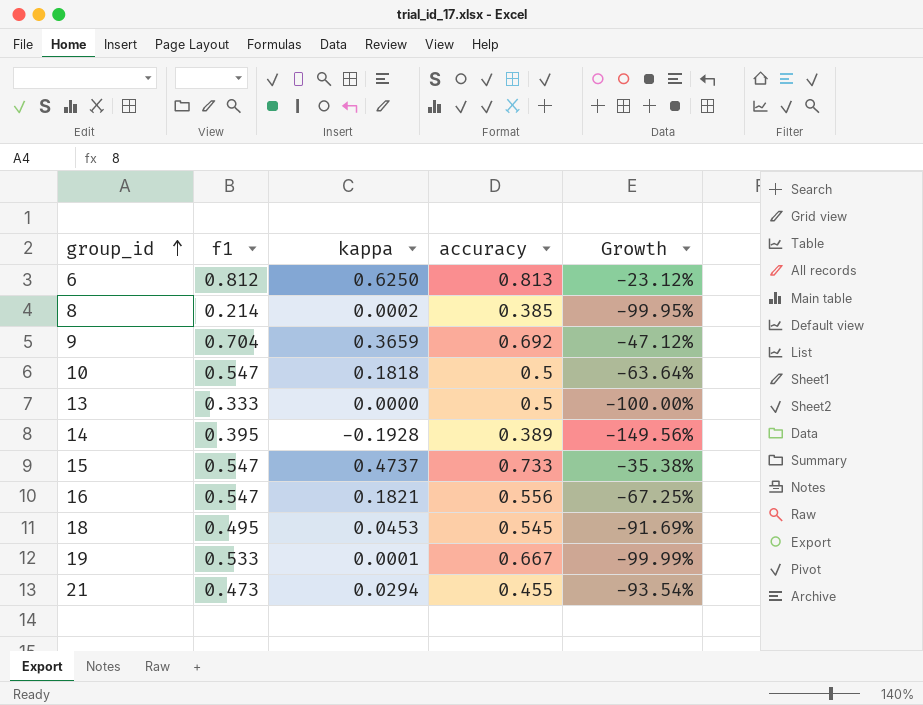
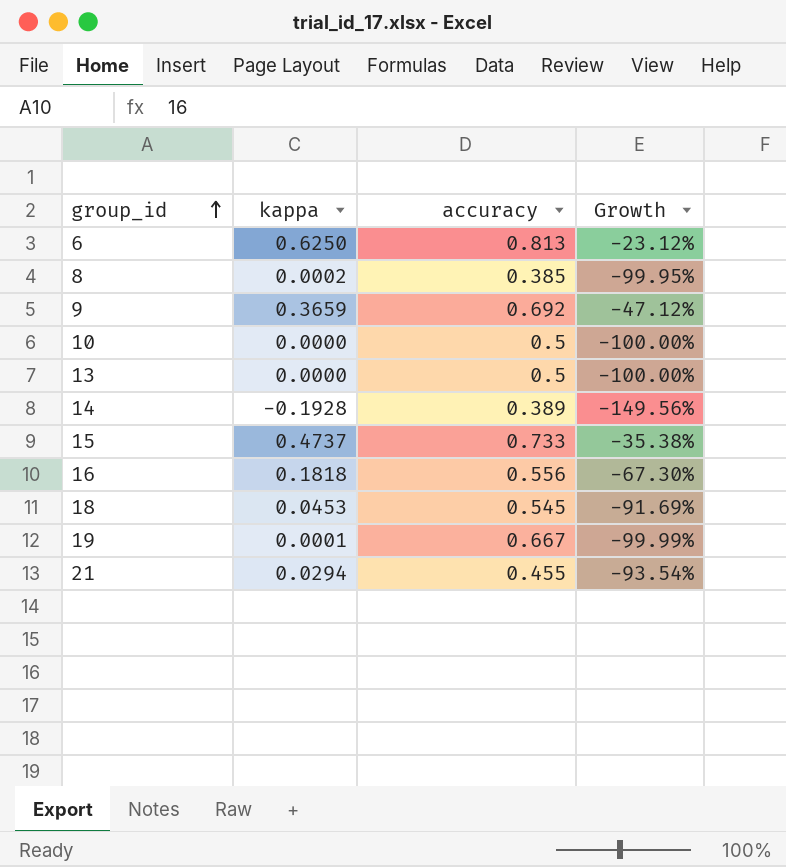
column f1 | position: 2 -> none
10 | kappa: 0.1818 -> 0.0000
10 | Growth: -63.64% -> -100.00%
16 | kappa: 0.1821 -> 0.1818
16 | Growth: -67.25% -> -67.30%

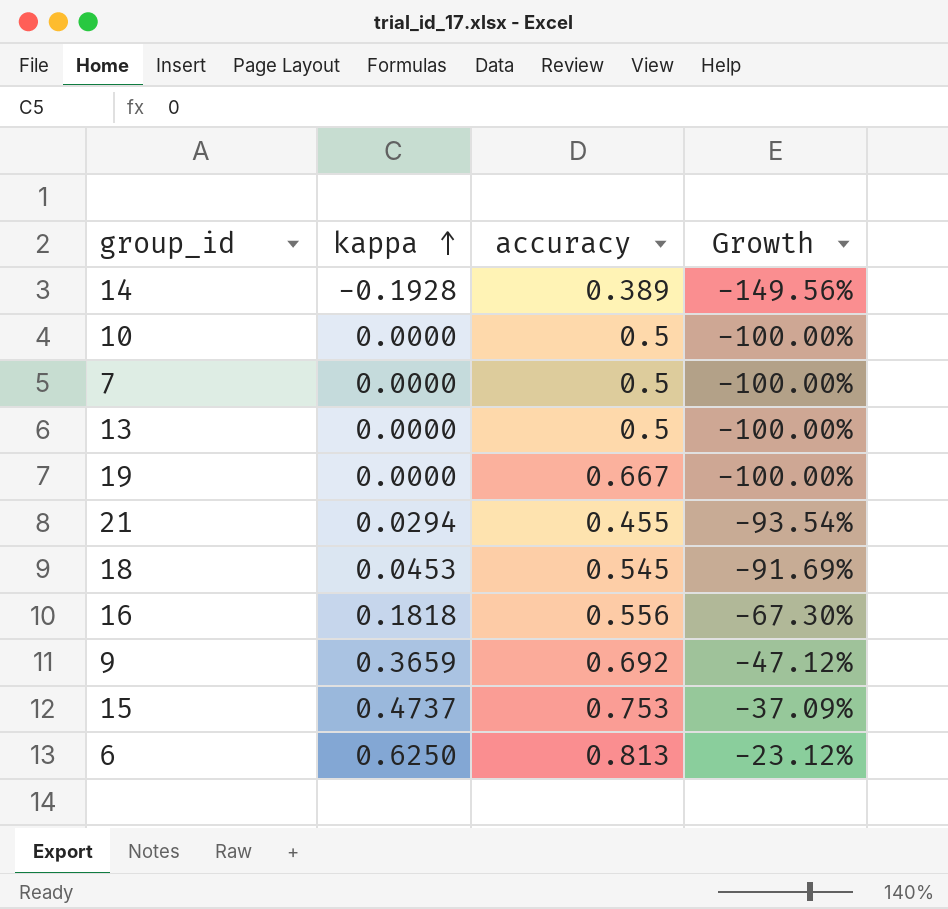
row order: group_id ascending -> kappa ascending
row 8: 0.0002 | 0.385 | -99.95% -> none
row 7: none -> 0.0000 | 0.5 | -100.00%
19 | kappa: 0.0001 -> 0.0000
19 | Growth: -99.99% -> -100.00%
15 | accuracy: 0.733 -> 0.753
15 | Growth: -35.38% -> -37.09%

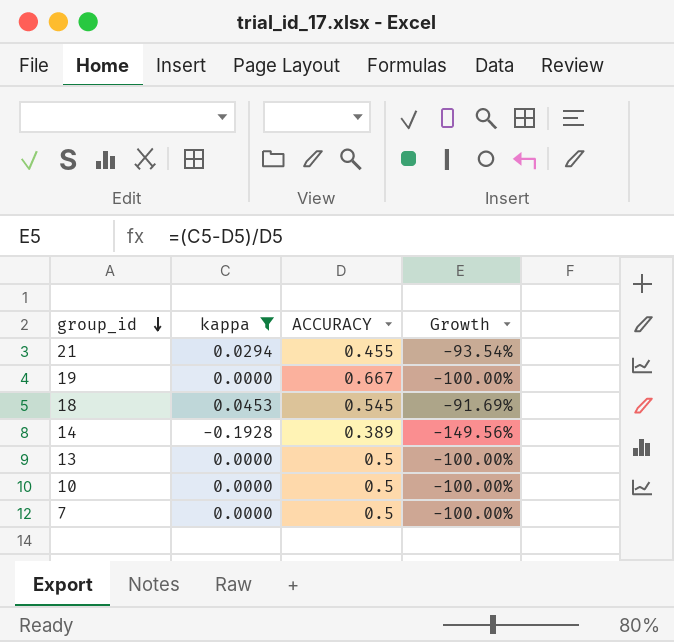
filter: none -> kappa <= 0.0453
row order: kappa ascending -> group_id descending
column name: accuracy -> ACCURACY

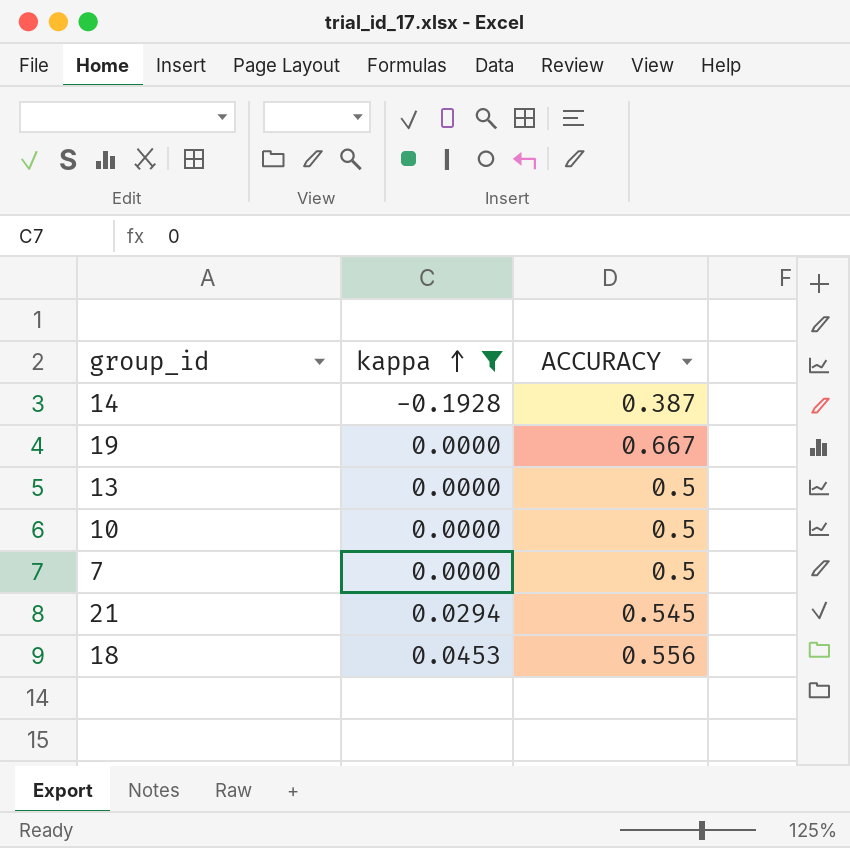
row order: group_id descending -> kappa ascending
column Growth | formula: ([kappa] - [ACCURACY]) / [ACCURACY] -> none
14 | ACCURACY: 0.389 -> 0.387
21 | ACCURACY: 0.455 -> 0.545
18 | ACCURACY: 0.545 -> 0.556

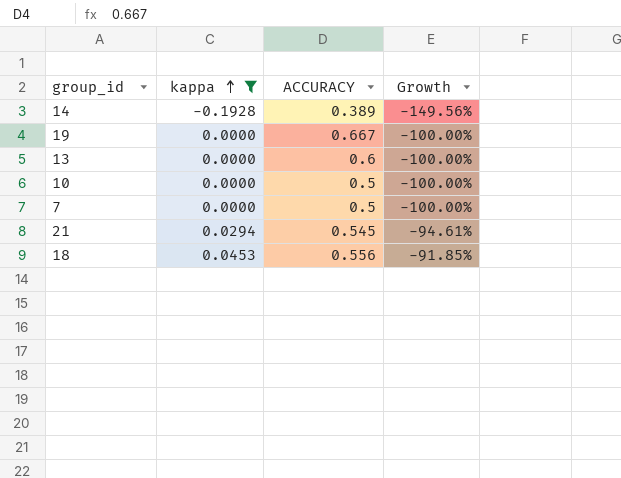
column Growth | formula: none -> ([kappa] - [ACCURACY]) / [ACCURACY]
14 | ACCURACY: 0.387 -> 0.389
13 | ACCURACY: 0.5 -> 0.6

